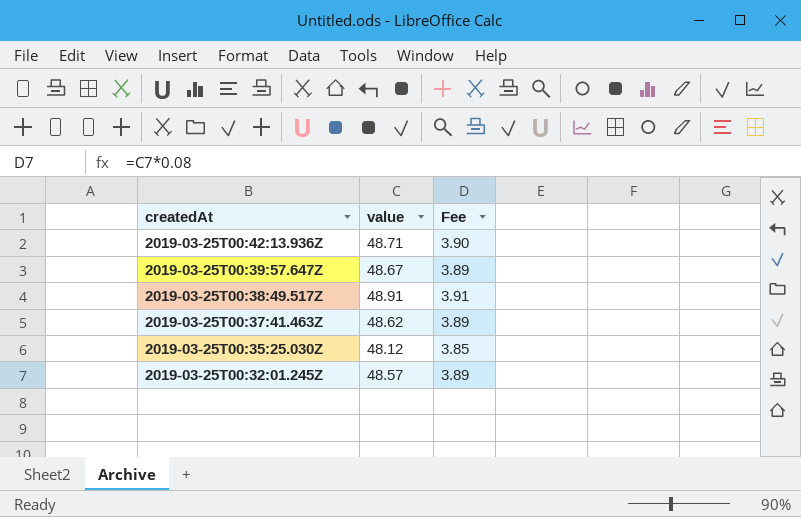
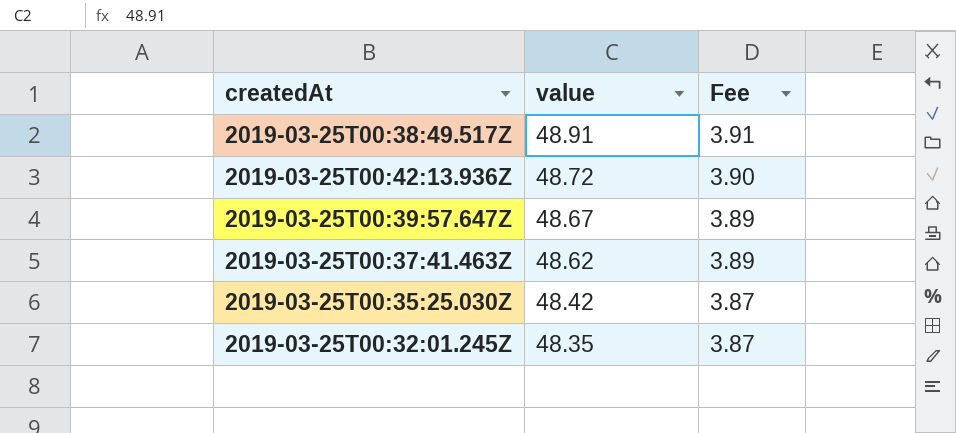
row order: createdAt descending -> value descending
2019-03-25T00:42:13.936Z | value: 48.71 -> 48.72
2019-03-25T00:35:25.030Z | value: 48.12 -> 48.42
2019-03-25T00:35:25.030Z | Fee: 3.85 -> 3.87
2019-03-25T00:32:01.245Z | value: 48.57 -> 48.35
2019-03-25T00:32:01.245Z | Fee: 3.89 -> 3.87

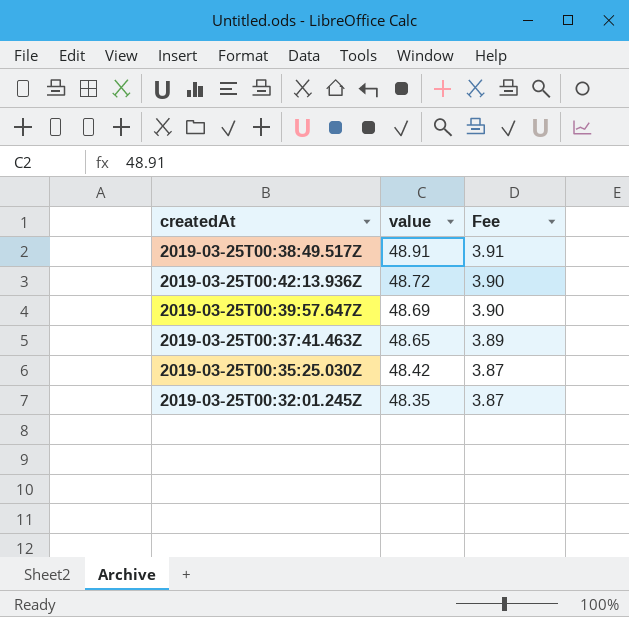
2019-03-25T00:39:57.647Z | value: 48.67 -> 48.69
2019-03-25T00:39:57.647Z | Fee: 3.89 -> 3.90
2019-03-25T00:37:41.463Z | value: 48.62 -> 48.65

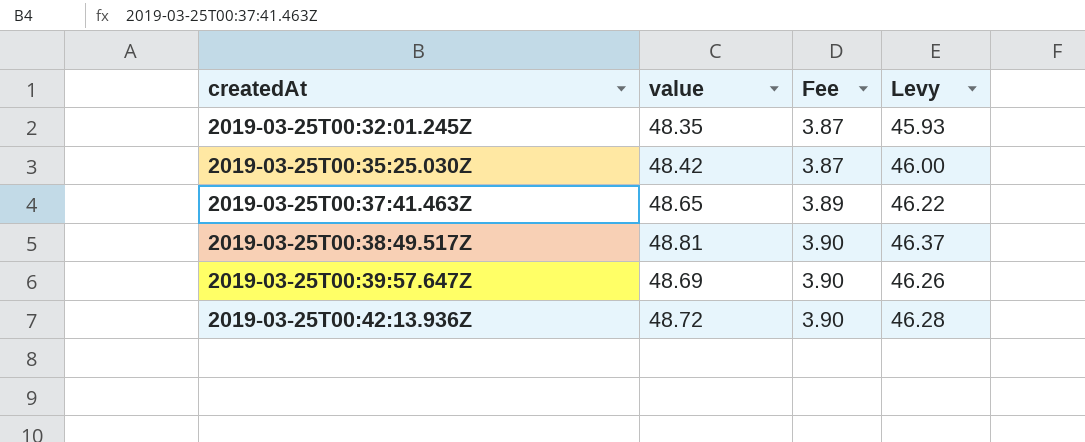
row order: value descending -> createdAt ascending
column Levy | formula: none -> [value] * 0.95
2019-03-25T00:38:49.517Z | value: 48.91 -> 48.81
2019-03-25T00:38:49.517Z | Fee: 3.91 -> 3.90

